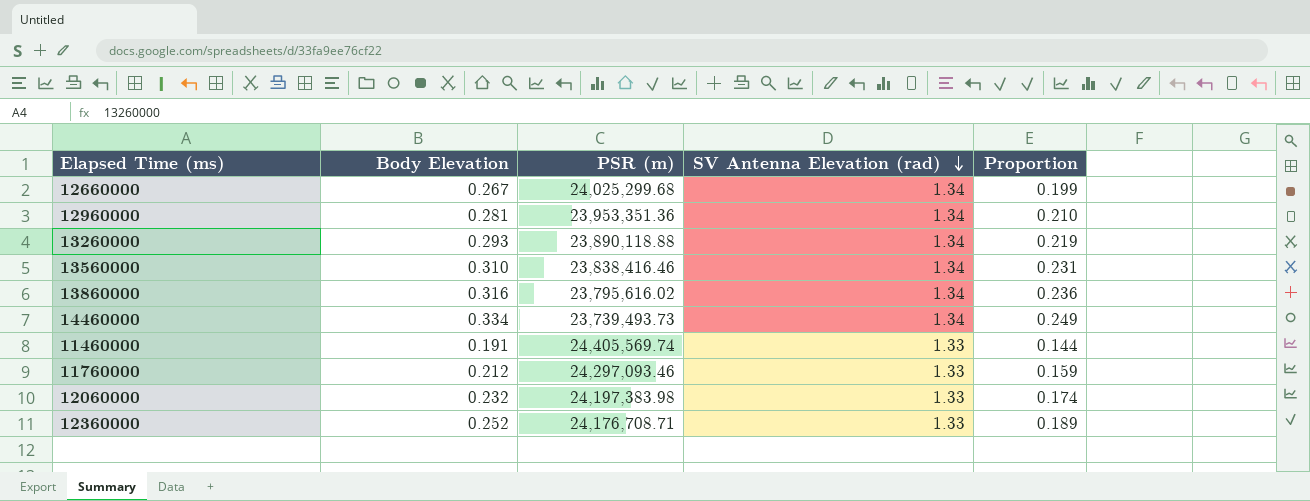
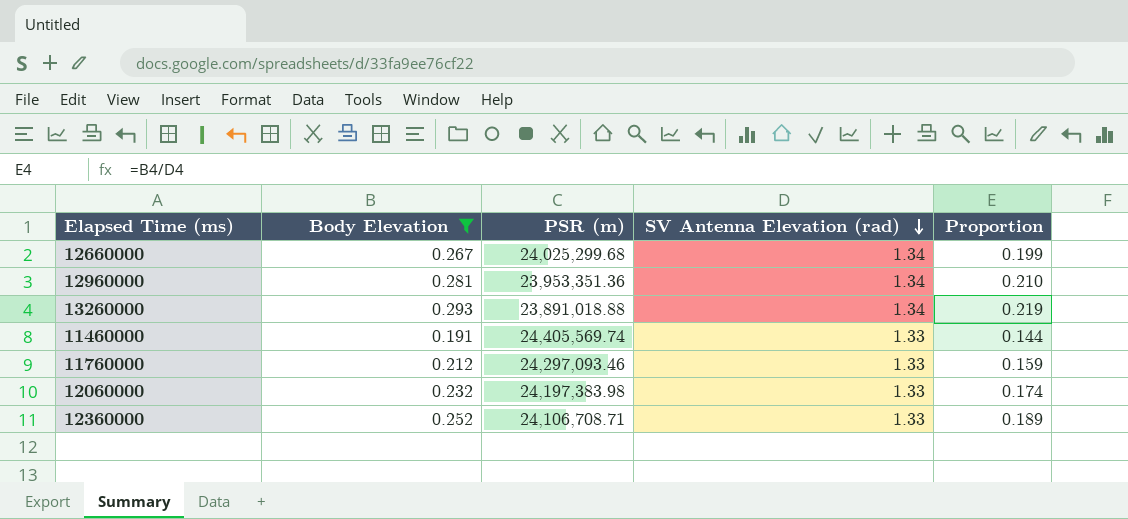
filter: none -> Body Elevation <= 0.293
13260000 | PSR (m): 23,890,118.88 -> 23,891,018.88
12360000 | PSR (m): 24,176,708.71 -> 24,106,708.71

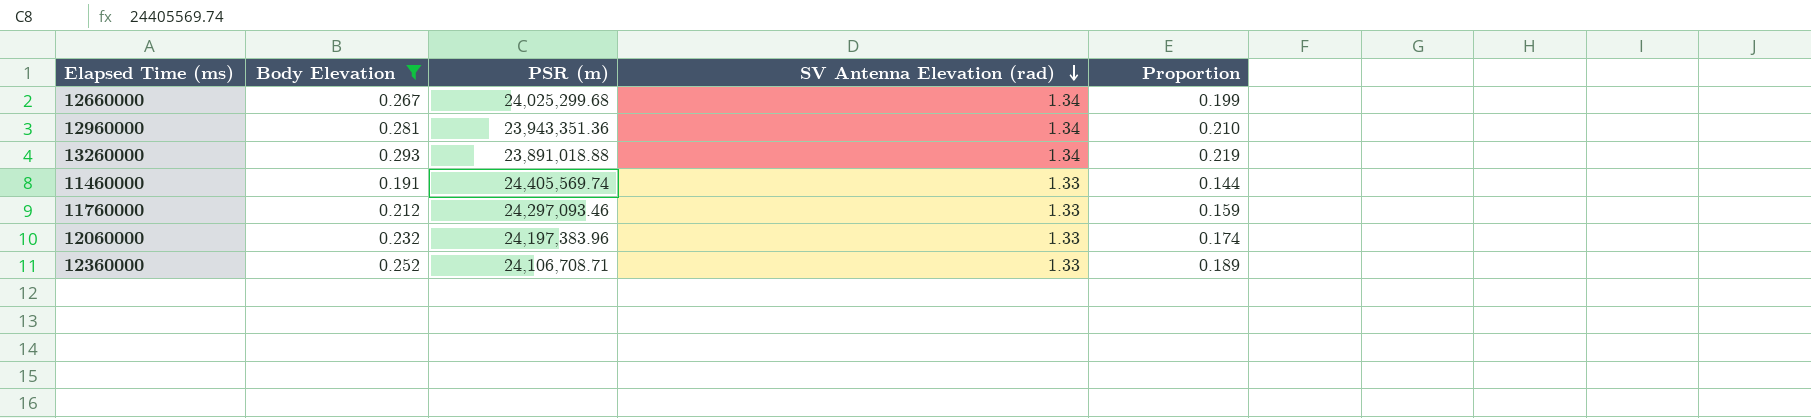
12960000 | PSR (m): 23,953,351.36 -> 23,943,351.36
12060000 | PSR (m): 24,197,383.98 -> 24,197,383.96

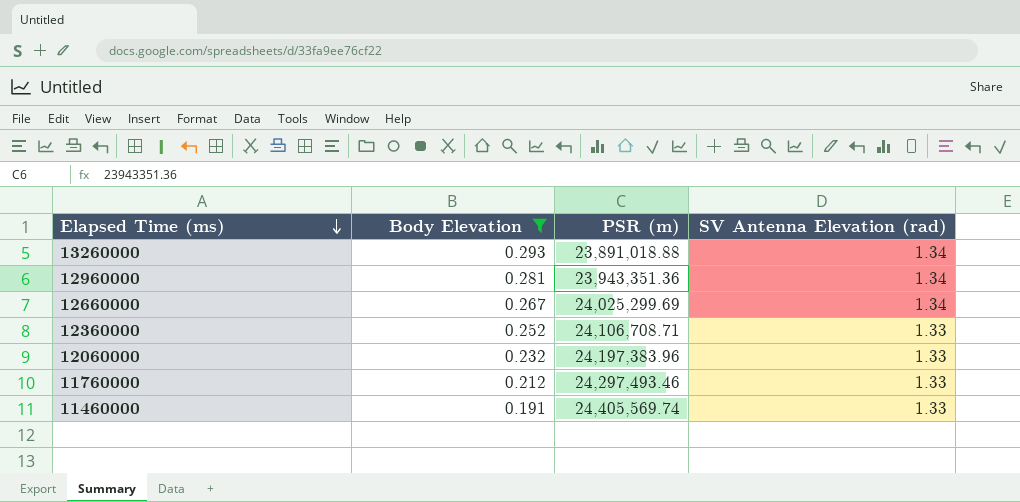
row order: SV Antenna Elevation (rad) descending -> Elapsed Time (ms) descending
column Proportion | formula: [Body Elevation] / [SV Antenna Elevation (rad)] -> none
12660000 | PSR (m): 24,025,299.68 -> 24,025,299.69
11760000 | PSR (m): 24,297,093.46 -> 24,297,493.46

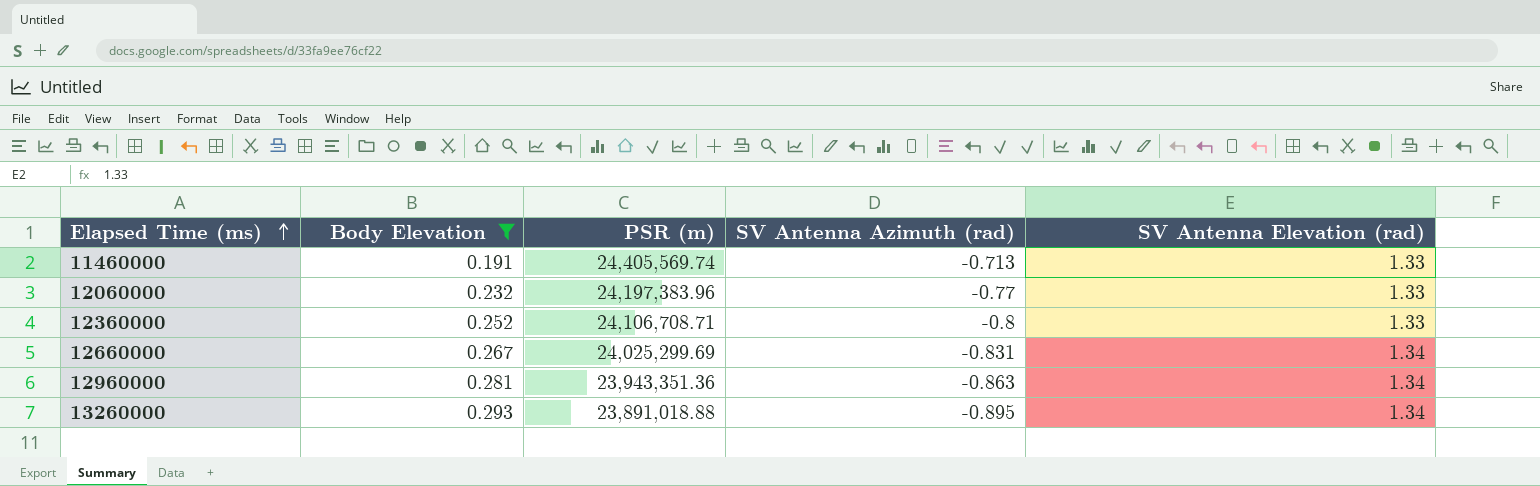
row order: Elapsed Time (ms) descending -> Elapsed Time (ms) ascending
column SV Antenna Azimuth (rad) | position: none -> 4
row 11760000: 0.212 | 24,297,493.46 | 1.33 -> none

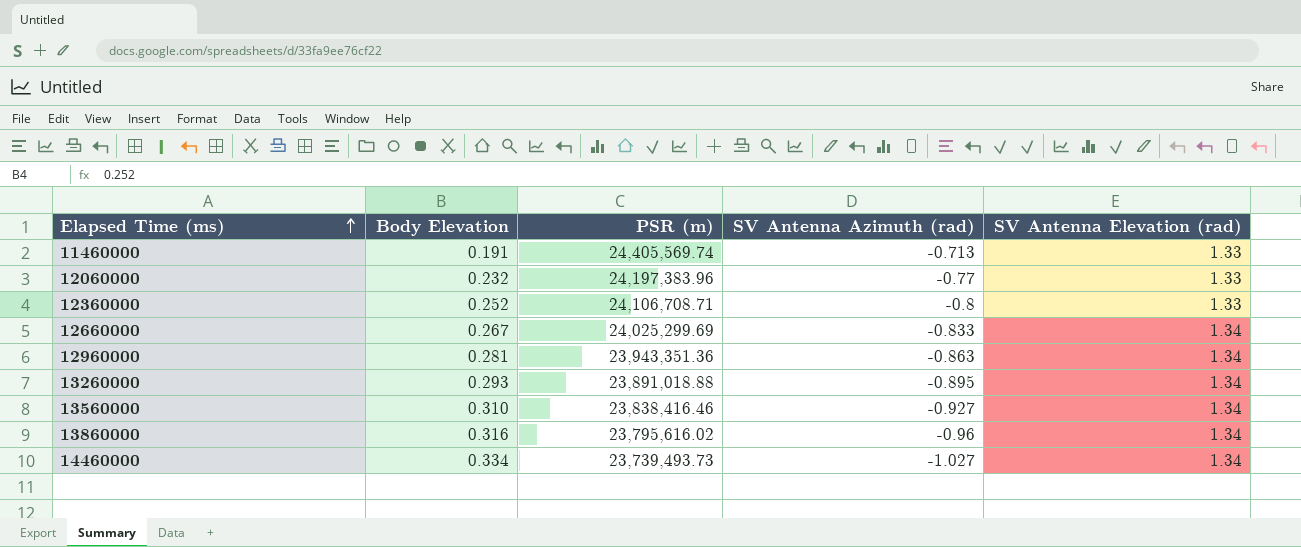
filter: Body Elevation <= 0.293 -> none
12660000 | SV Antenna Azimuth (rad): -0.831 -> -0.833

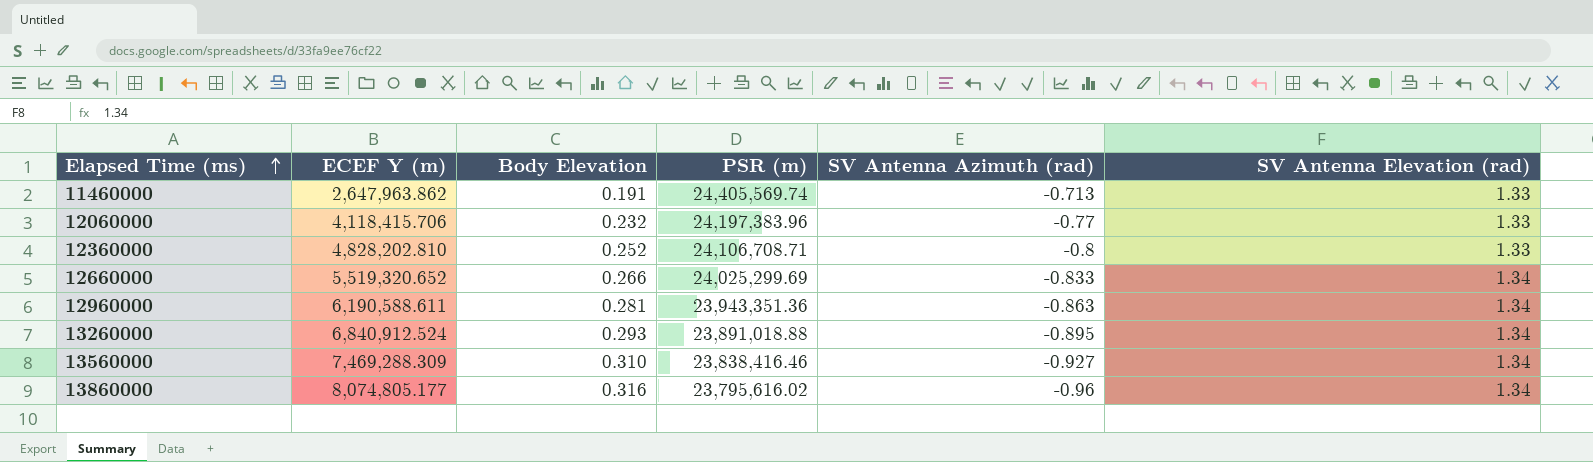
column ECEF Y (m) | position: none -> 2
row 14460000: 0.334 | 23,739,493.73 | -1.027 | 1.34 -> none
12660000 | Body Elevation: 0.267 -> 0.266

